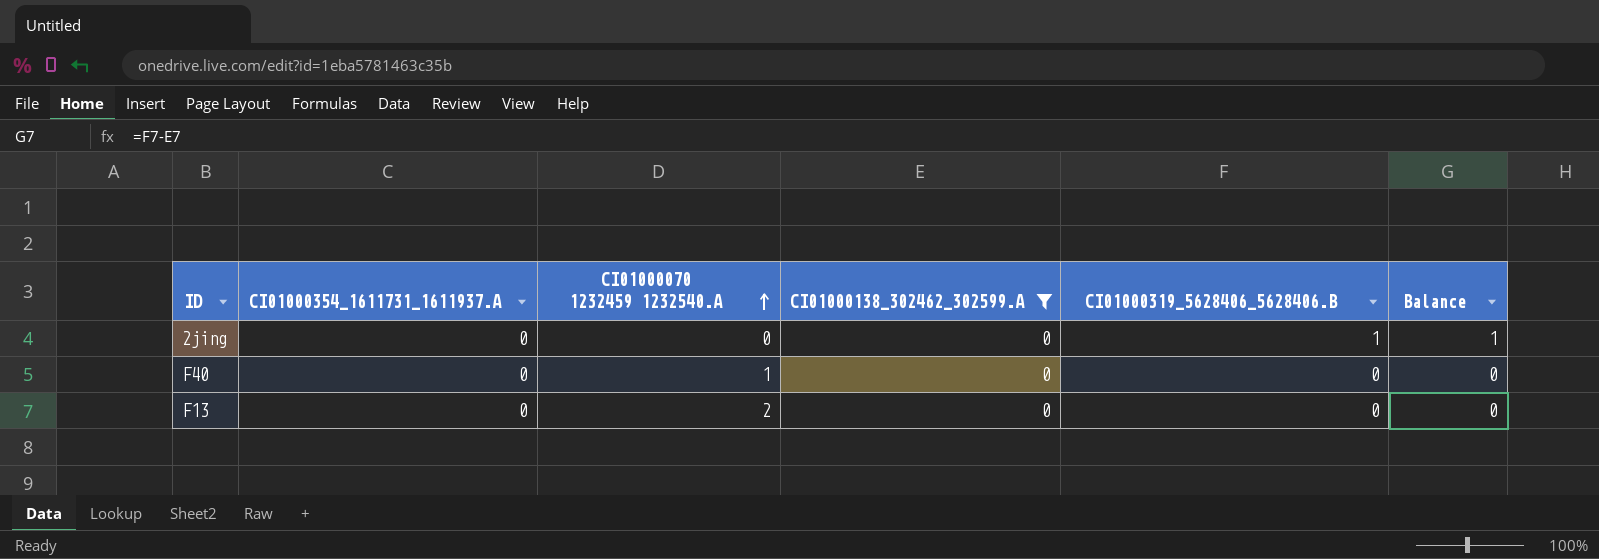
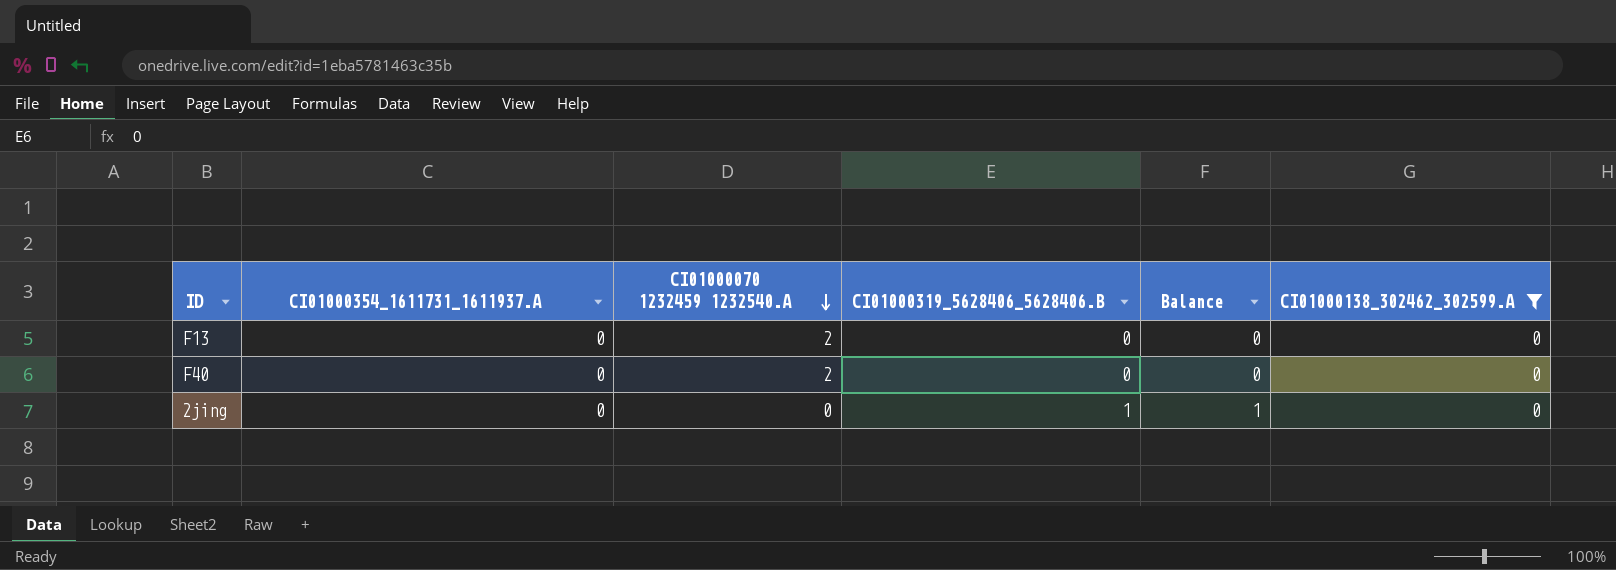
row order: CI01000070 1232459 1232540.A ascending -> CI01000070 1232459 1232540.A descending
column CI01000138_302462_302599.A | position: 4 -> 6
F40 | CI01000070 1232459 1232540.A: 1 -> 2

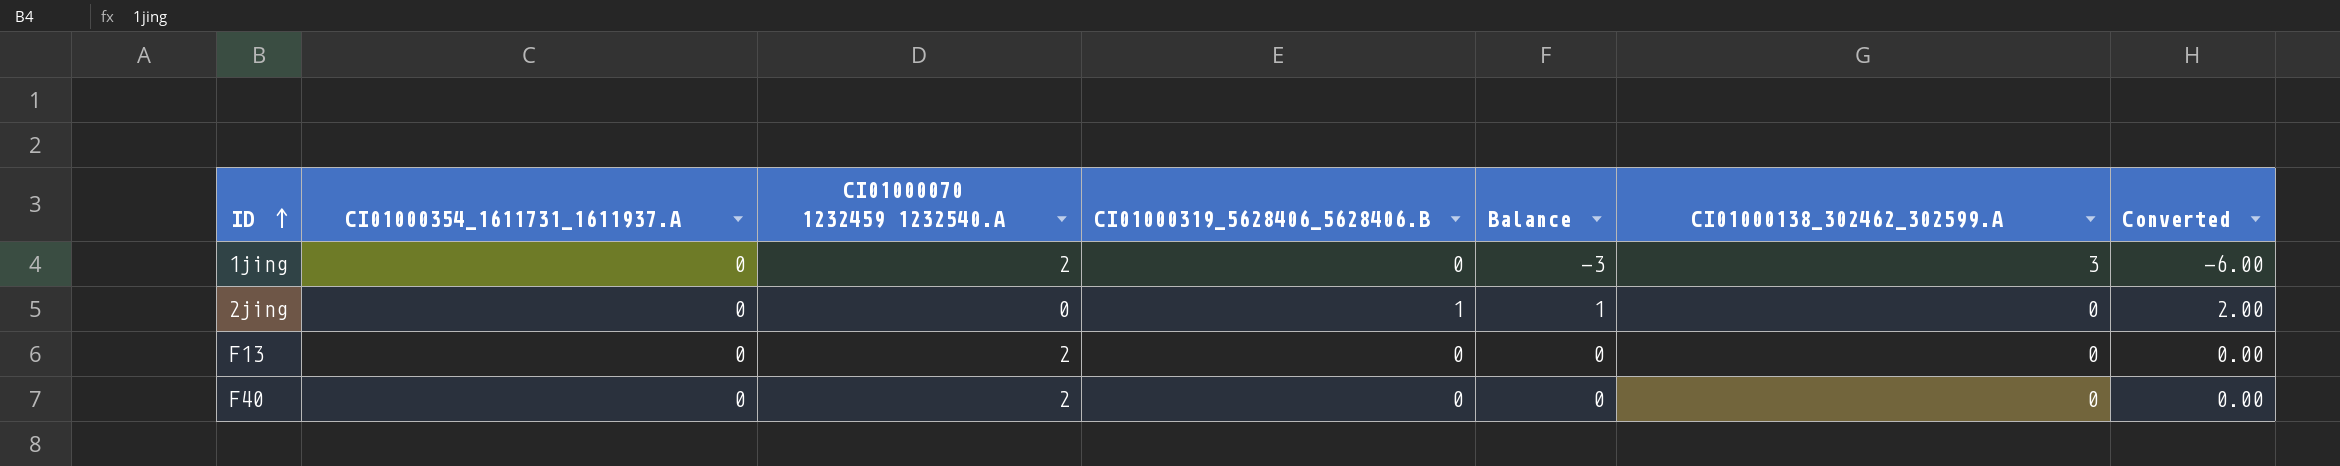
filter: CI01000138_302462_302599.A = 0 -> none
row order: CI01000070 1232459 1232540.A descending -> ID ascending
column Converted | formula: none -> [Balance] * 2

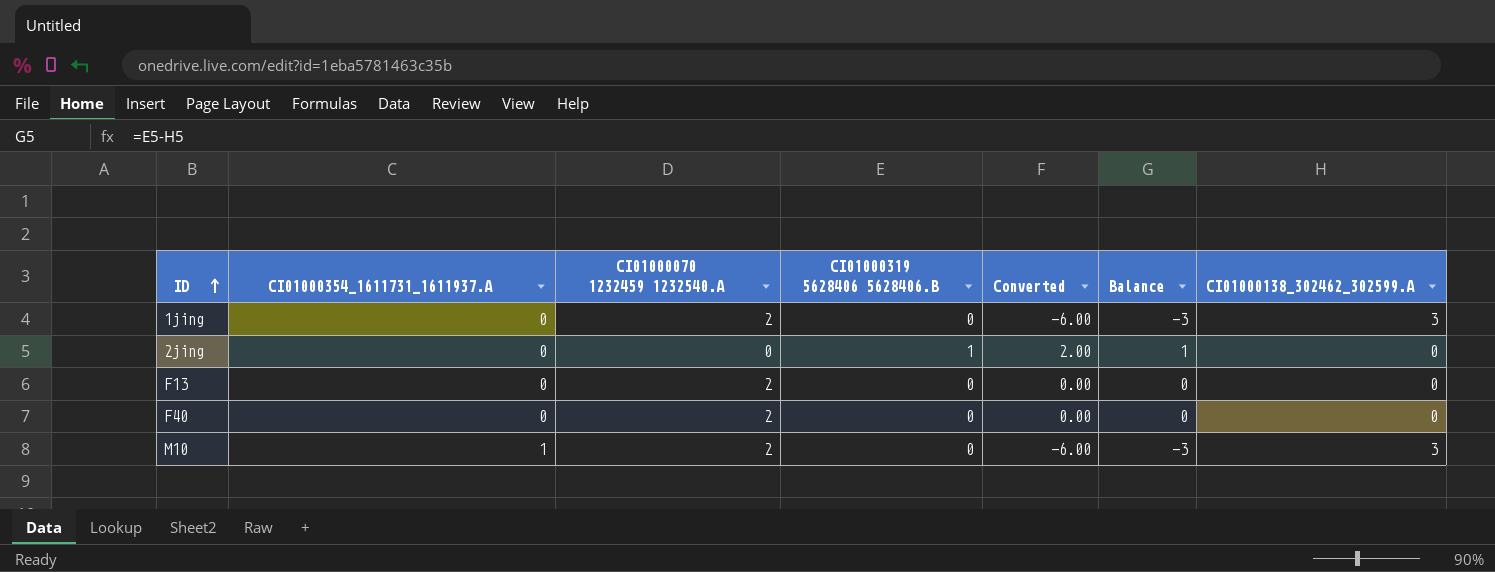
column name: CI01000319_5628406_5628406.B -> CI01000319 5628406 5628406.B
column Converted | position: 7 -> 5
row M10: none -> 1 | 2 | 0 | -6.00 | -3 | 3

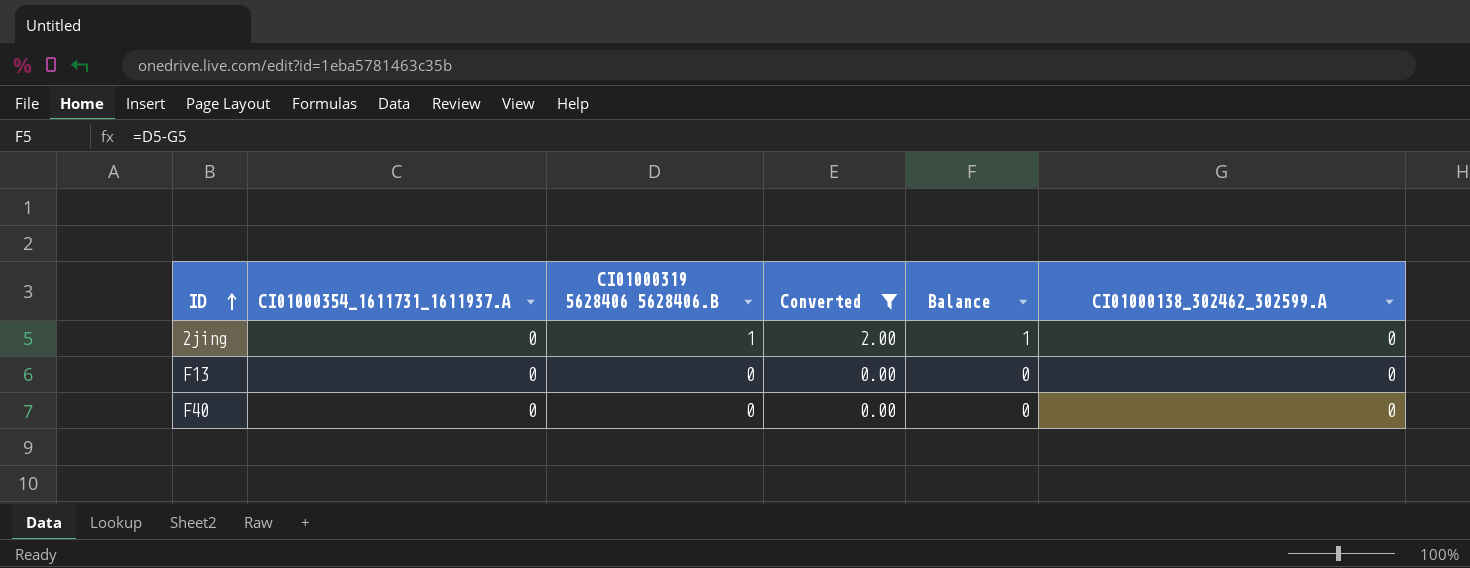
filter: none -> Converted != -6.00
column CI01000070 1232459 1232540.A | position: 3 -> none

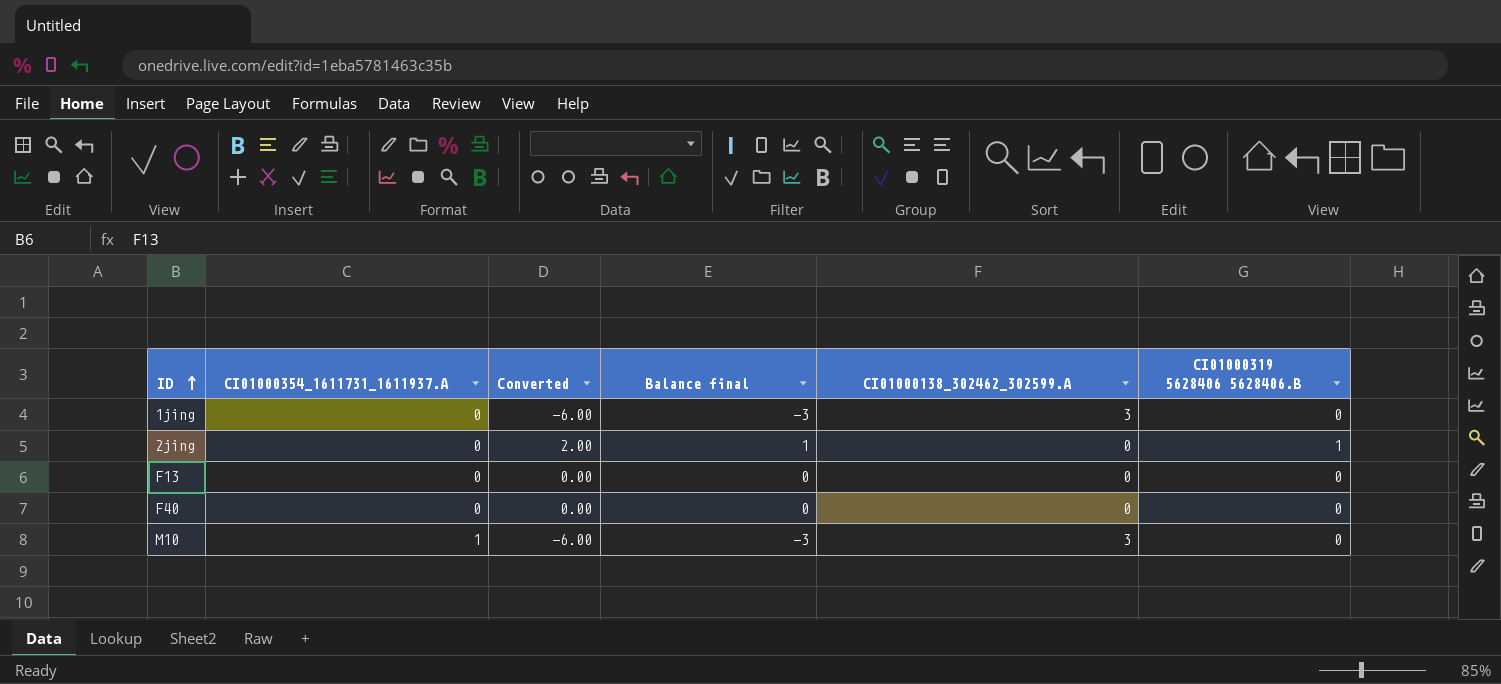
filter: Converted != -6.00 -> none
column name: Balance -> Balance final
column CI01000319 5628406 5628406.B | position: 3 -> 6

